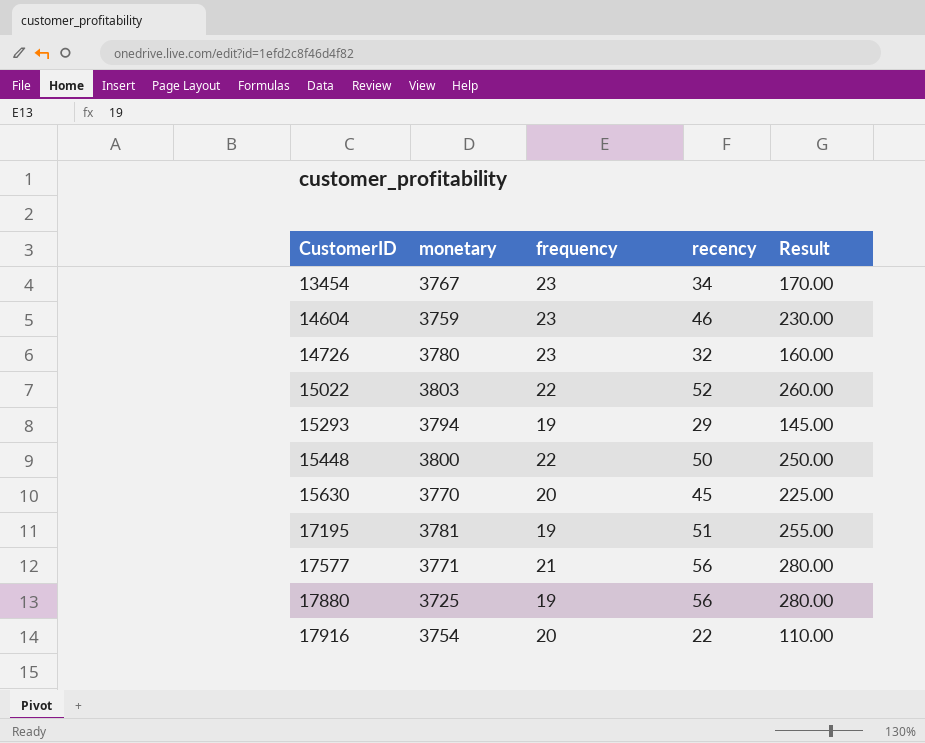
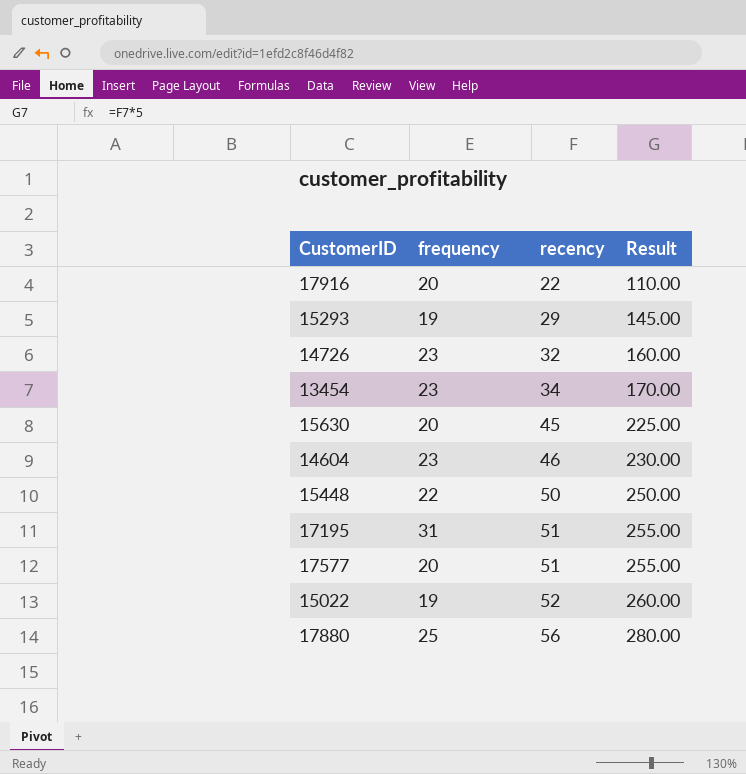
row order: CustomerID ascending -> recency ascending
column monetary | position: 2 -> none
17195 | frequency: 19 -> 31
17577 | frequency: 21 -> 20
17577 | recency: 56 -> 51
17577 | Result: 280.00 -> 255.00
15022 | frequency: 22 -> 19
17880 | frequency: 19 -> 25

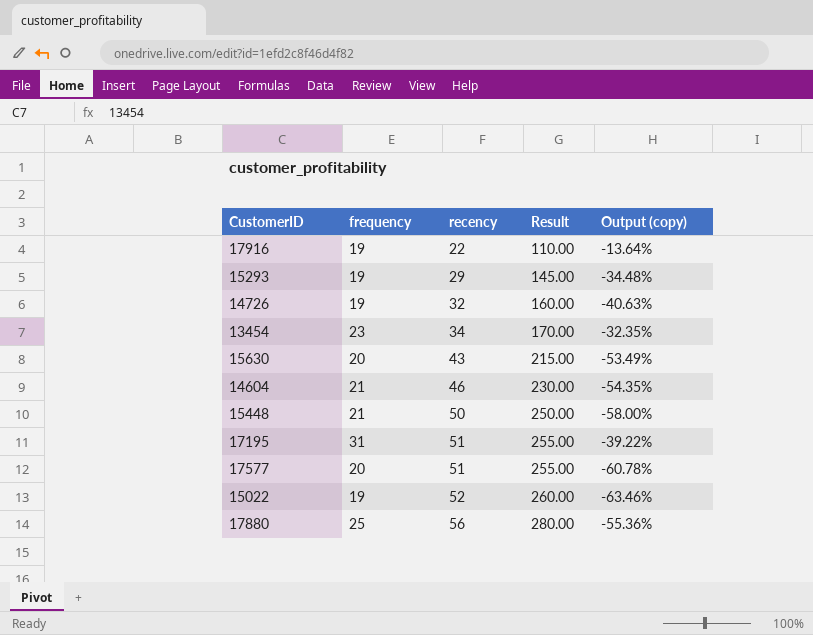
column Output (copy) | formula: none -> ([frequency] - [recency]) / [recency]
17916 | frequency: 20 -> 19
14726 | frequency: 23 -> 19
15630 | recency: 45 -> 43
15630 | Result: 225.00 -> 215.00
14604 | frequency: 23 -> 21
15448 | frequency: 22 -> 21

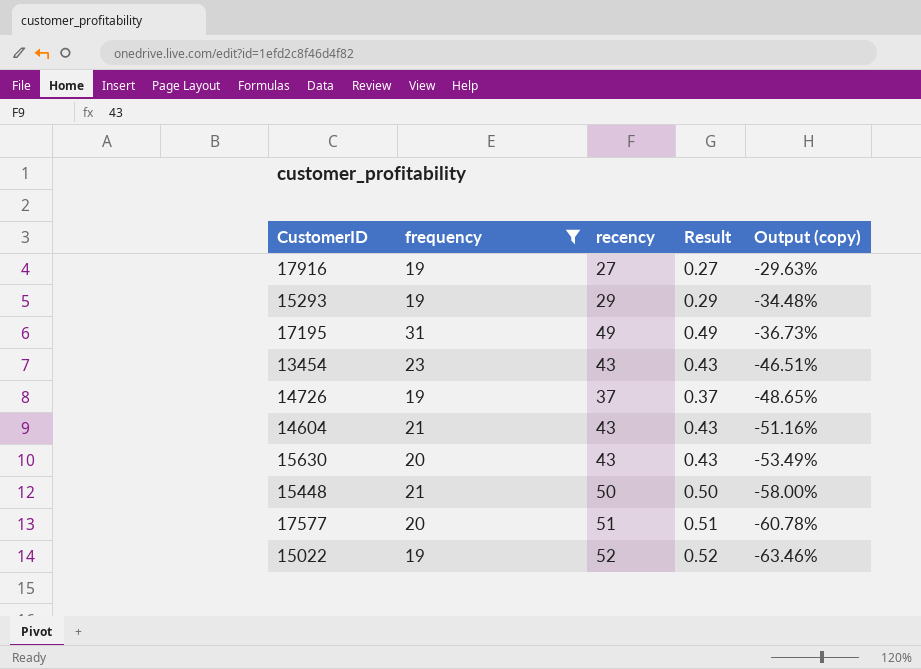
filter: none -> frequency != 25
row order: recency ascending -> Output (copy) descending
column Result | formula: [recency] * 5 -> [recency] * 0.01
17916 | recency: 22 -> 27
17916 | Output (copy): -13.64% -> -29.63%
17195 | recency: 51 -> 49
17195 | Output (copy): -39.22% -> -36.73%
13454 | recency: 34 -> 43
13454 | Output (copy): -32.35% -> -46.51%
14726 | recency: 32 -> 37
14726 | Output (copy): -40.63% -> -48.65%
14604 | recency: 46 -> 43
14604 | Output (copy): -54.35% -> -51.16%

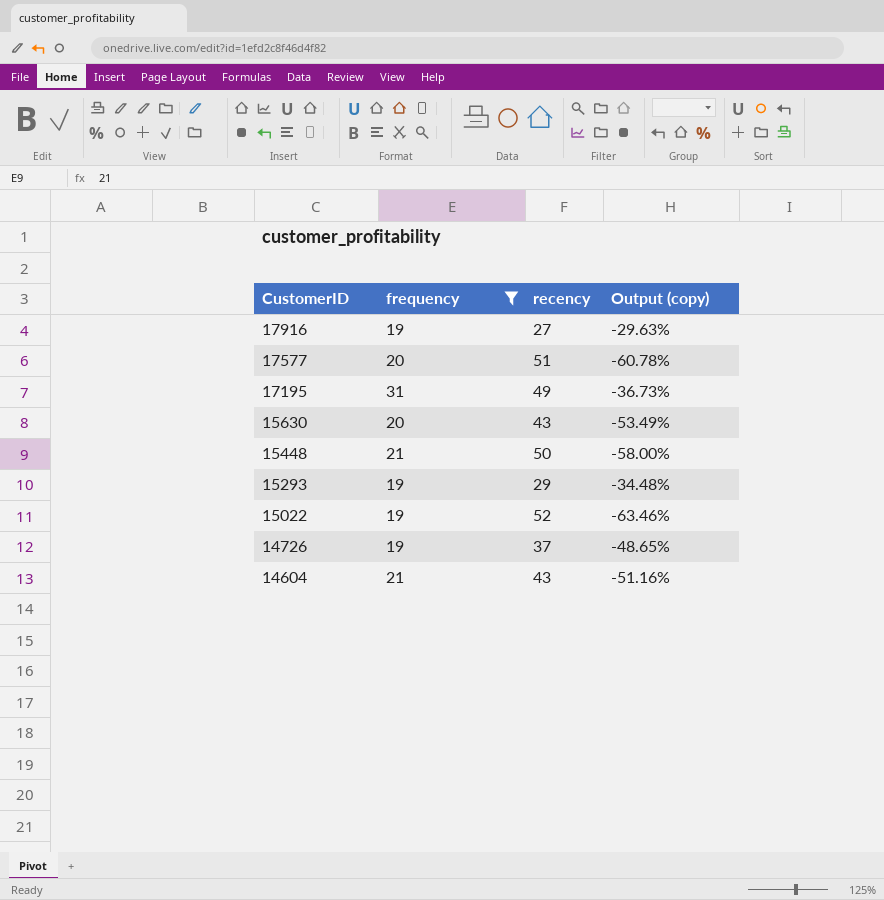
row order: Output (copy) descending -> CustomerID descending
column Result | formula: [recency] * 0.01 -> none
row 13454: 23 | 43 | 0.43 | -46.51% -> none

